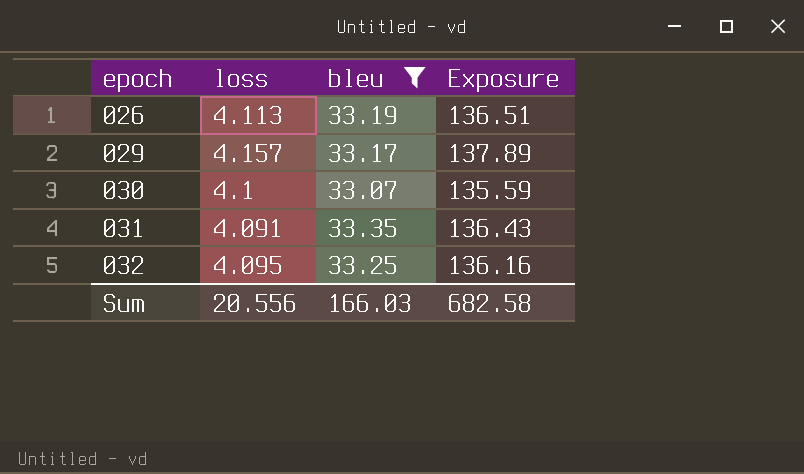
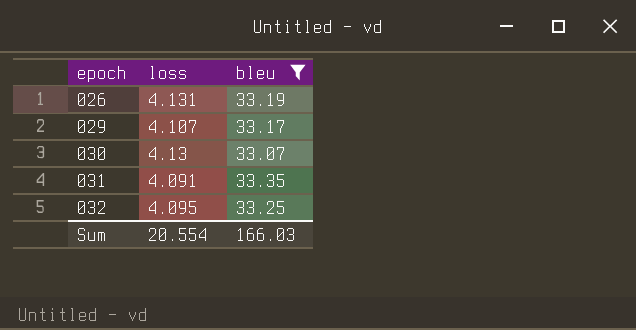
column Exposure | formula: [loss] * [bleu] -> none
026 | loss: 4.113 -> 4.131
029 | loss: 4.157 -> 4.107
030 | loss: 4.1 -> 4.13
Sum | loss: 20.556 -> 20.554

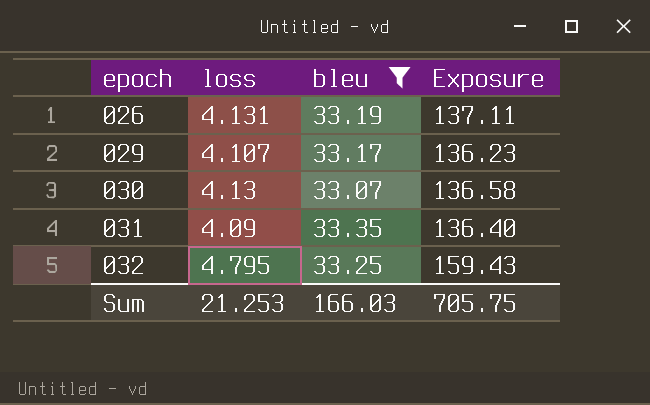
column Exposure | formula: none -> [loss] * [bleu]
031 | loss: 4.091 -> 4.09
032 | loss: 4.095 -> 4.795
Sum | loss: 20.554 -> 21.253

